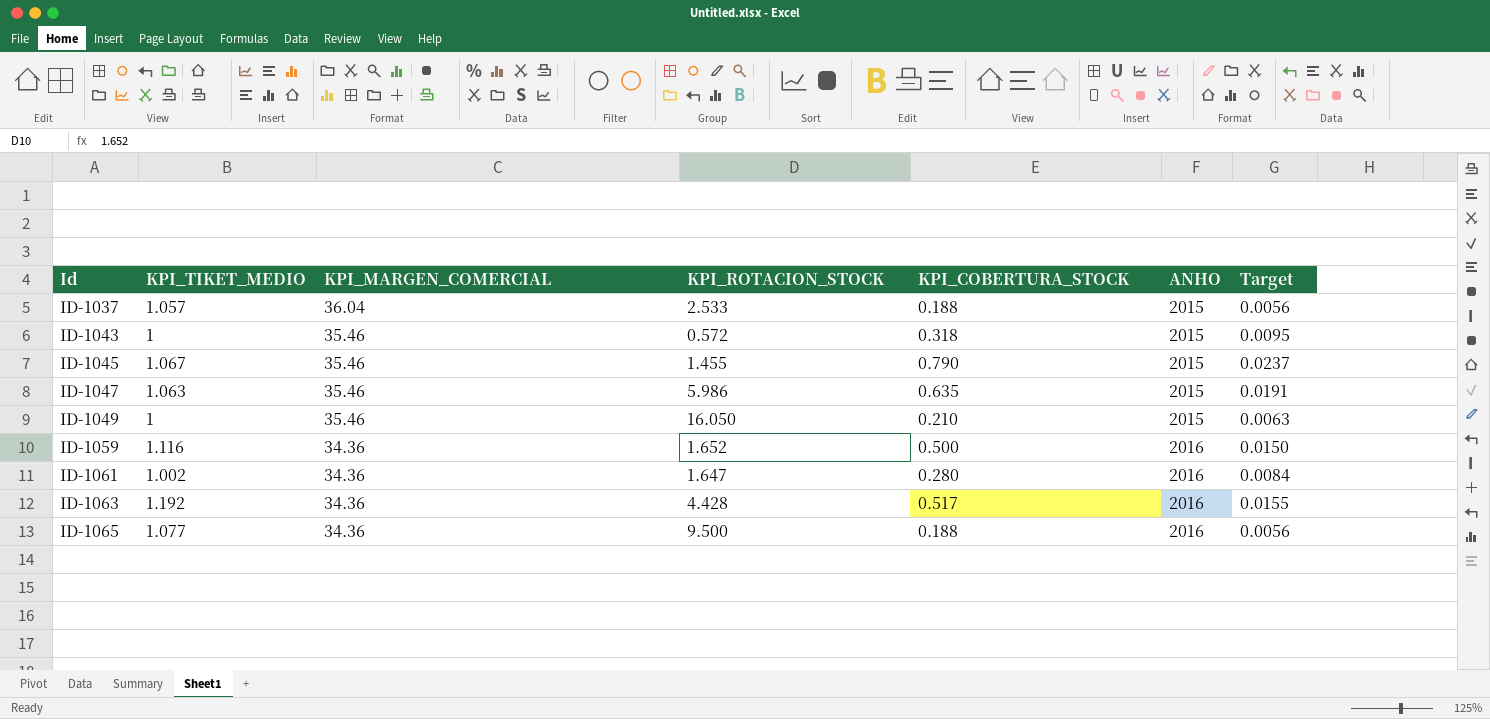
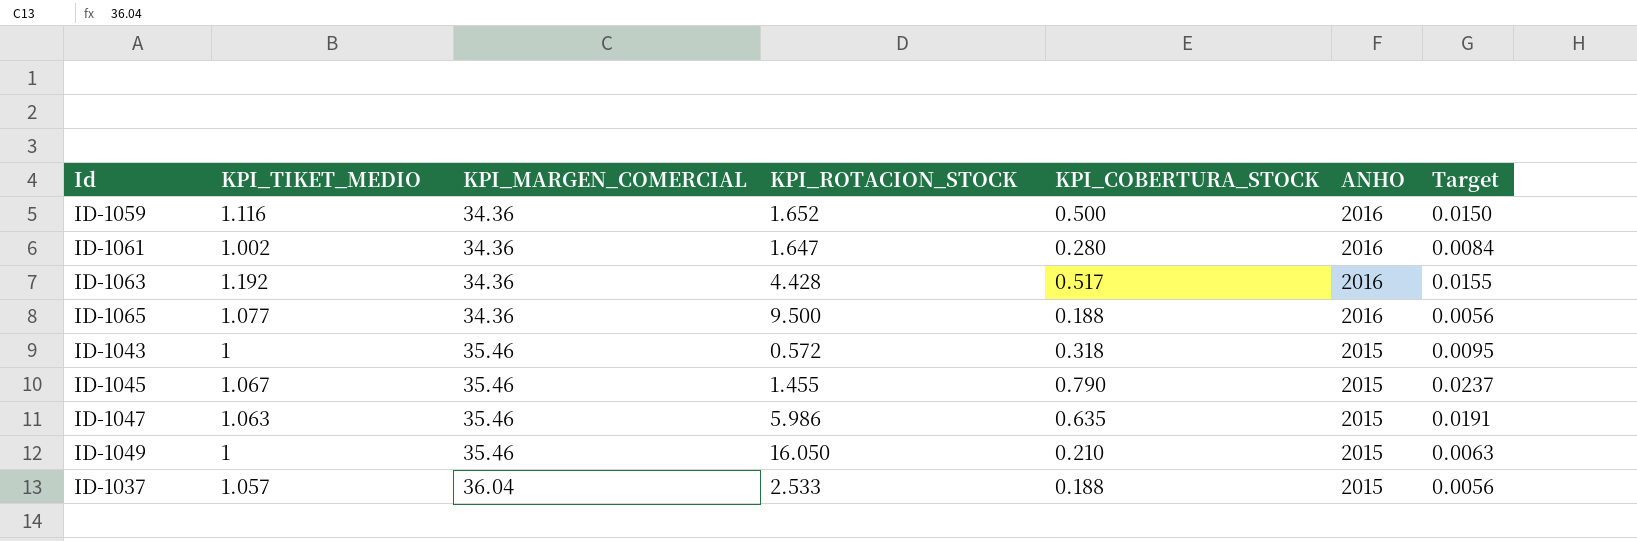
row order: Id ascending -> KPI_MARGEN_COMERCIAL ascending

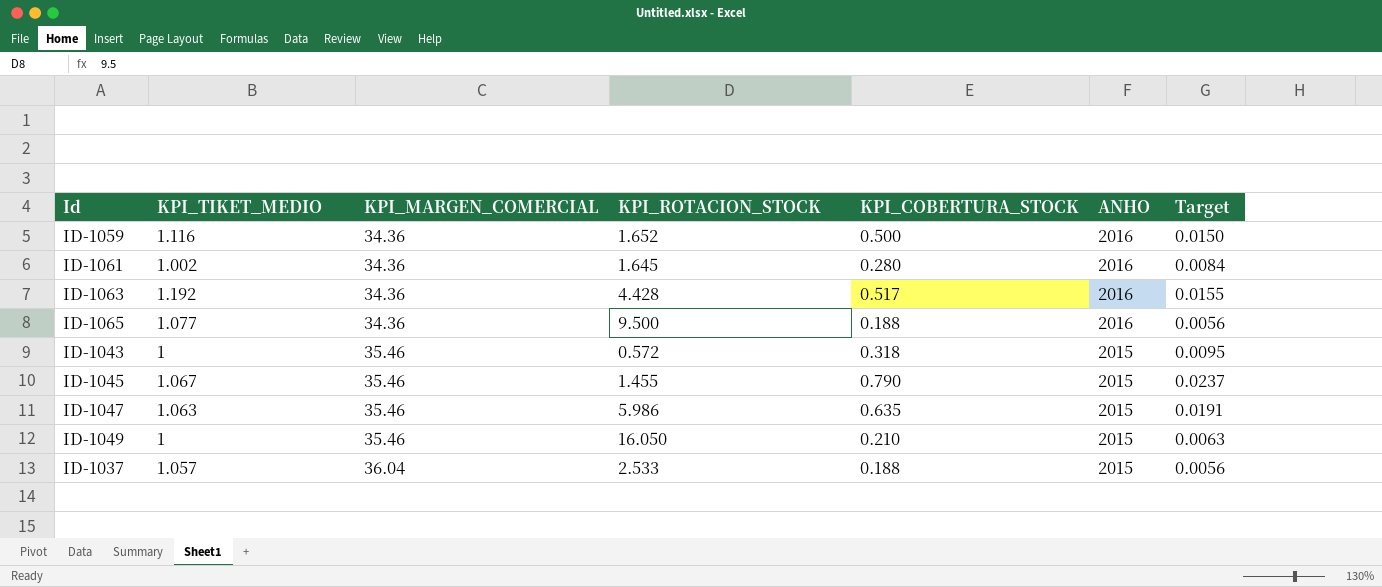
ID-1061 | KPI_ROTACION_STOCK: 1.647 -> 1.645

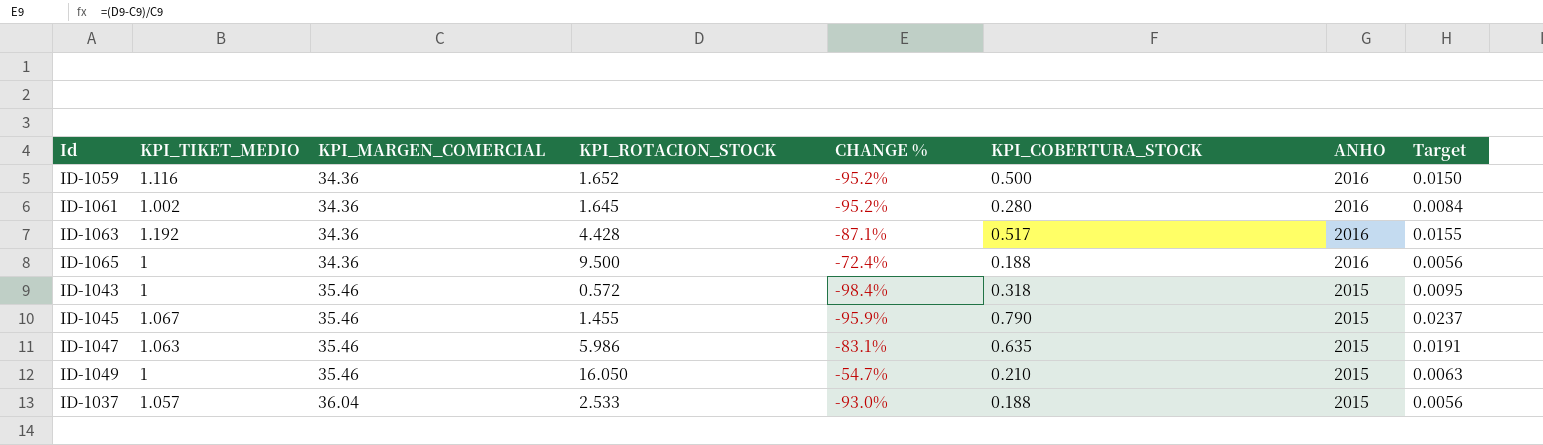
column CHANGE % | formula: none -> ([KPI_ROTACION_STOCK] - [KPI_MARGEN_COMERCIAL]) / [KPI_MARGEN_COMERCIAL]
ID-1065 | KPI_TIKET_MEDIO: 1.077 -> 1

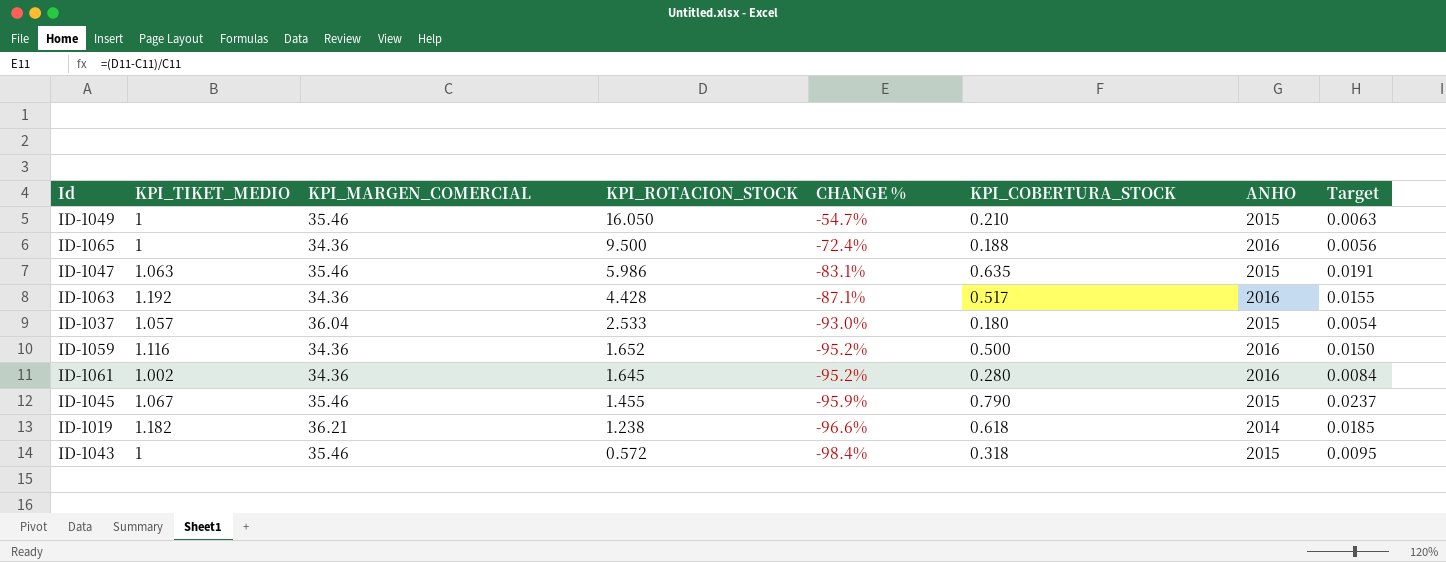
row order: KPI_MARGEN_COMERCIAL ascending -> KPI_ROTACION_STOCK descending
ID-1037 | KPI_COBERTURA_STOCK: 0.188 -> 0.180
ID-1037 | Target: 0.0056 -> 0.0054
row ID-1019: none -> 1.182 | 36.21 | 1.238 | -96.6% | 0.618 | 2014 | 0.0185

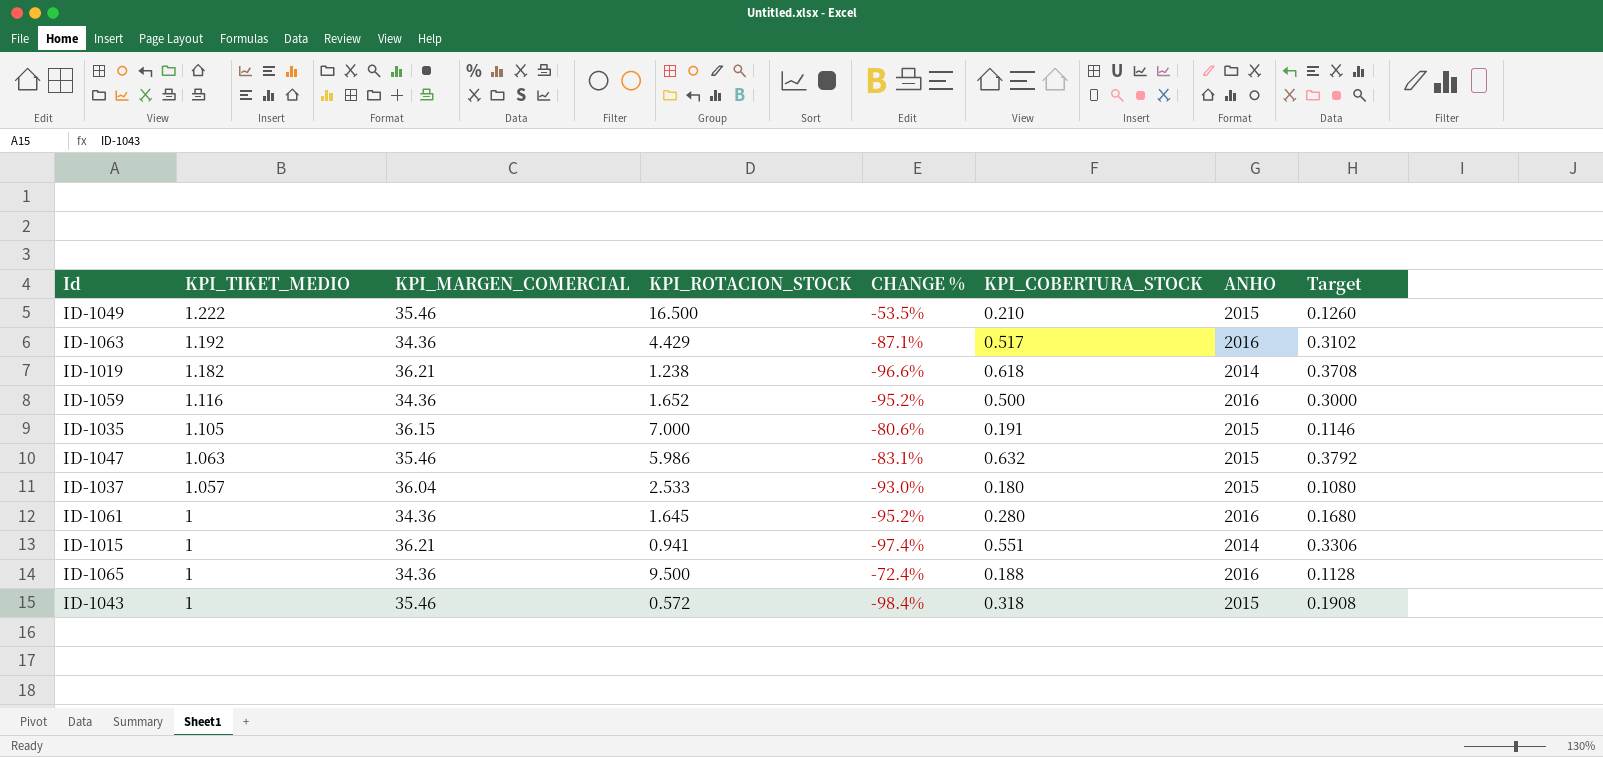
row order: KPI_ROTACION_STOCK descending -> KPI_TIKET_MEDIO descending
column Target | formula: [KPI_COBERTURA_STOCK] * 0.03 -> [KPI_COBERTURA_STOCK] * 0.6
row ID-1045: 1.067 | 35.46 | 1.455 | -95.9% | 0.790 | 2015 | 0.0237 -> none
ID-1049 | KPI_TIKET_MEDIO: 1 -> 1.222
ID-1049 | KPI_ROTACION_STOCK: 16.050 -> 16.500
ID-1049 | CHANGE %: -54.7% -> -53.5%
ID-1063 | KPI_ROTACION_STOCK: 4.428 -> 4.429
row ID-1035: none -> 1.105 | 36.15 | 7.000 | -80.6% | 0.191 | 2015 | 0.1146
ID-1047 | KPI_COBERTURA_STOCK: 0.635 -> 0.632
ID-1061 | KPI_TIKET_MEDIO: 1.002 -> 1
row ID-1015: none -> 1 | 36.21 | 0.941 | -97.4% | 0.551 | 2014 | 0.3306

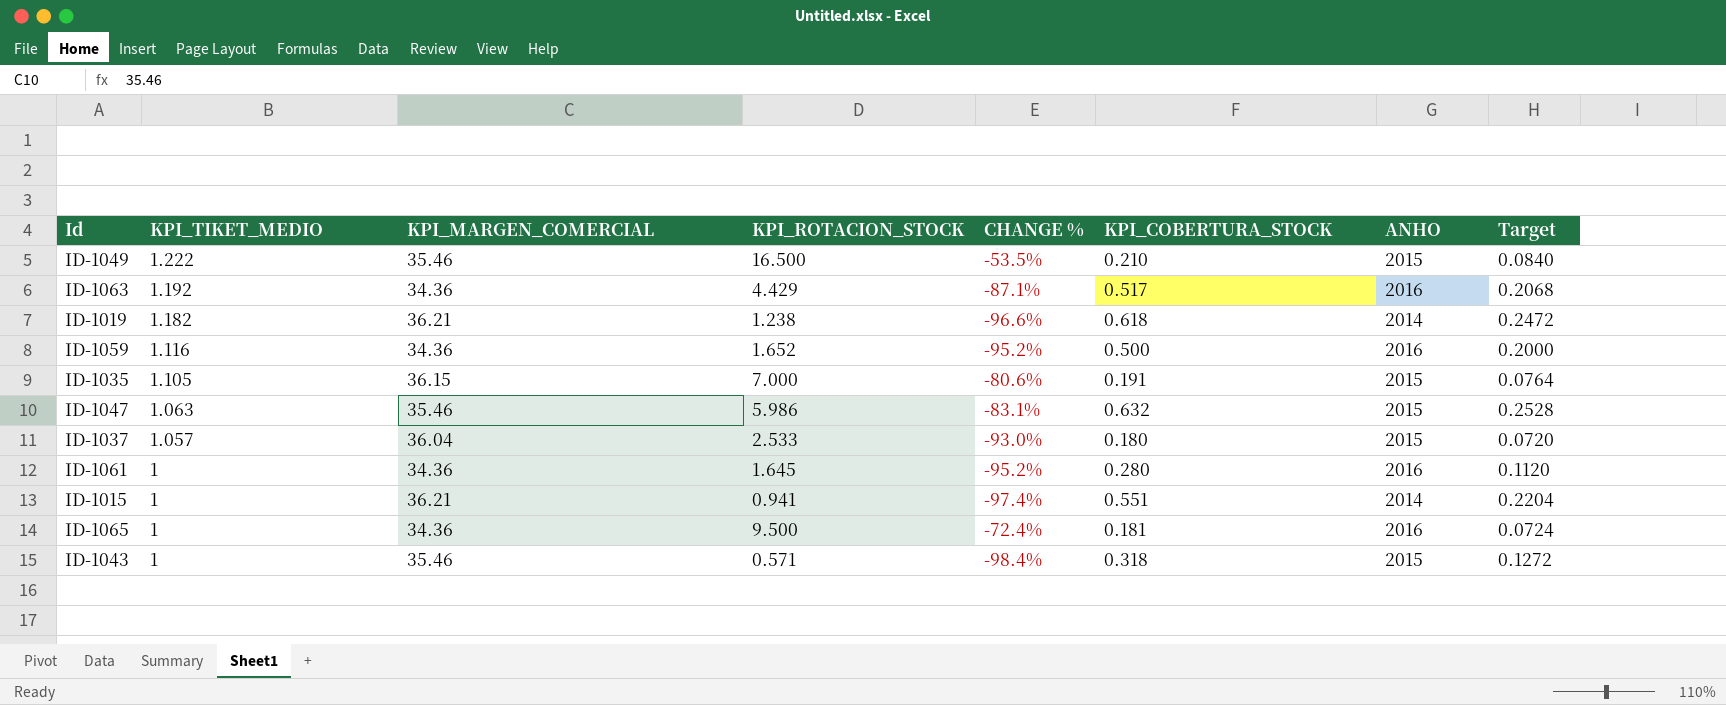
column Target | formula: [KPI_COBERTURA_STOCK] * 0.6 -> [KPI_COBERTURA_STOCK] * 0.4
ID-1065 | KPI_COBERTURA_STOCK: 0.188 -> 0.181
ID-1043 | KPI_ROTACION_STOCK: 0.572 -> 0.571

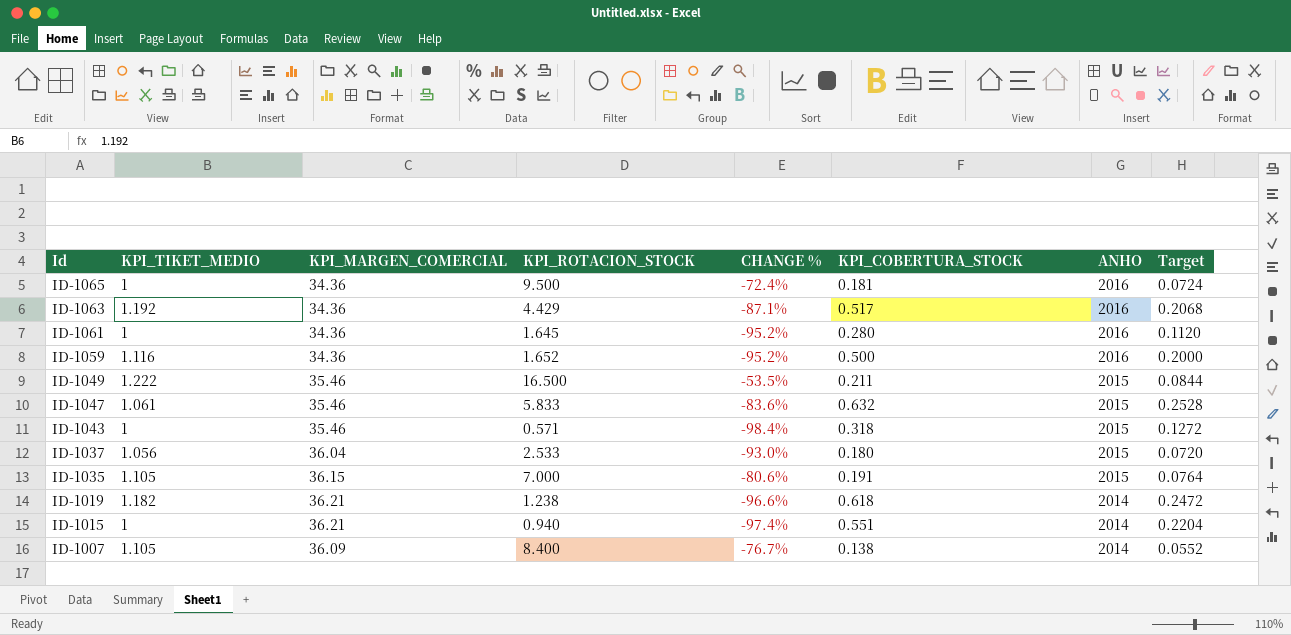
row order: KPI_TIKET_MEDIO descending -> Id descending
ID-1049 | KPI_COBERTURA_STOCK: 0.210 -> 0.211
ID-1049 | Target: 0.0840 -> 0.0844
ID-1047 | KPI_TIKET_MEDIO: 1.063 -> 1.061
ID-1047 | KPI_ROTACION_STOCK: 5.986 -> 5.833
ID-1047 | CHANGE %: -83.1% -> -83.6%
ID-1037 | KPI_TIKET_MEDIO: 1.057 -> 1.056
ID-1015 | KPI_ROTACION_STOCK: 0.941 -> 0.940
row ID-1007: none -> 1.105 | 36.09 | 8.400 | -76.7% | 0.138 | 2014 | 0.0552

